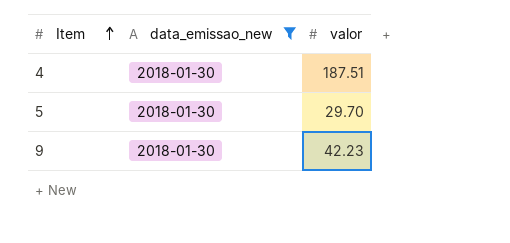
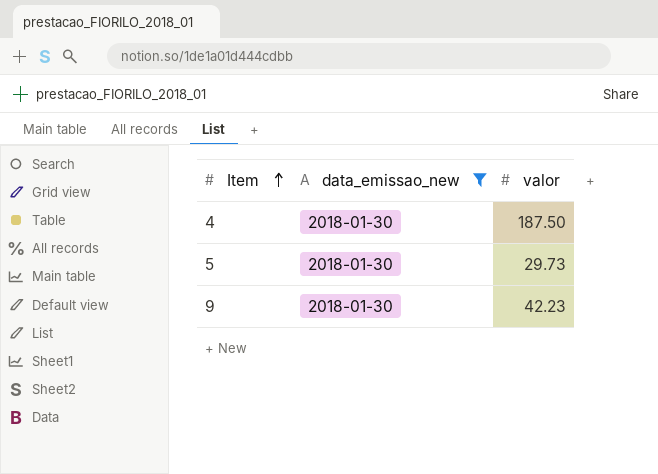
4 | valor: 187.51 -> 187.50
5 | valor: 29.70 -> 29.73

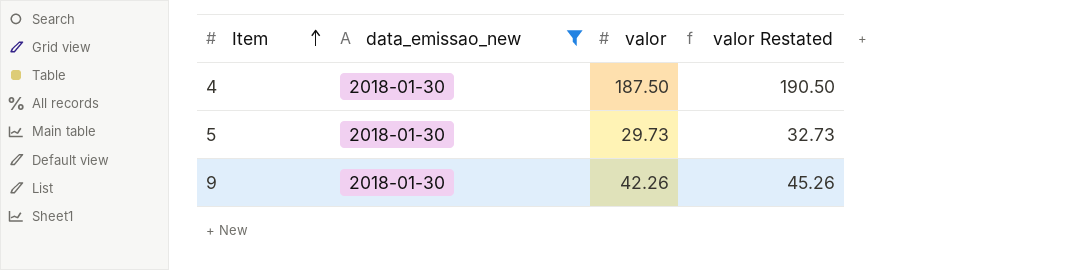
column valor Restated | formula: none -> [valor] + 3
9 | valor: 42.23 -> 42.26

